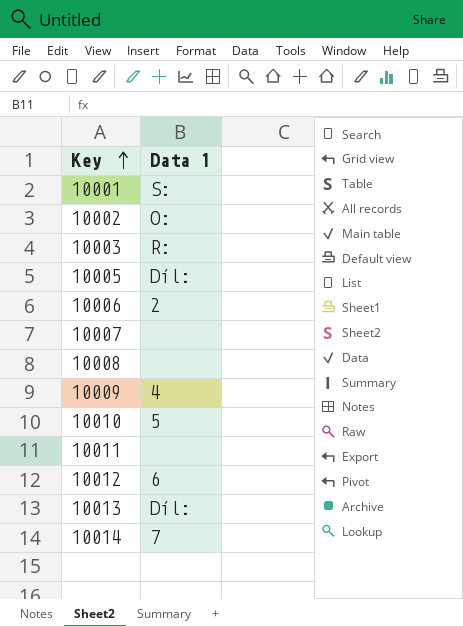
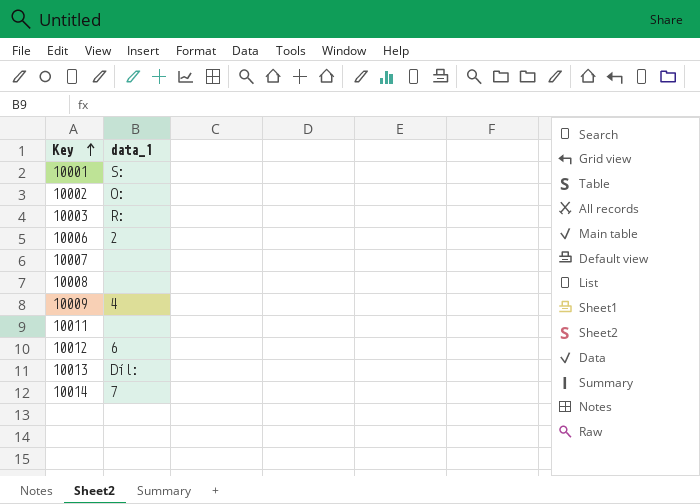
column name: Data 1 -> data_1
row 10005: Díl: -> none
row 10010: 5 -> none

